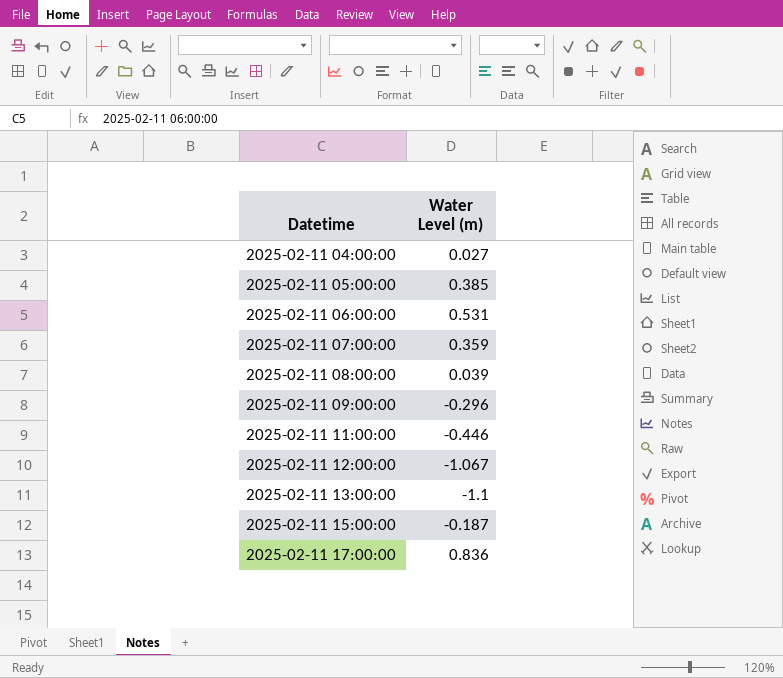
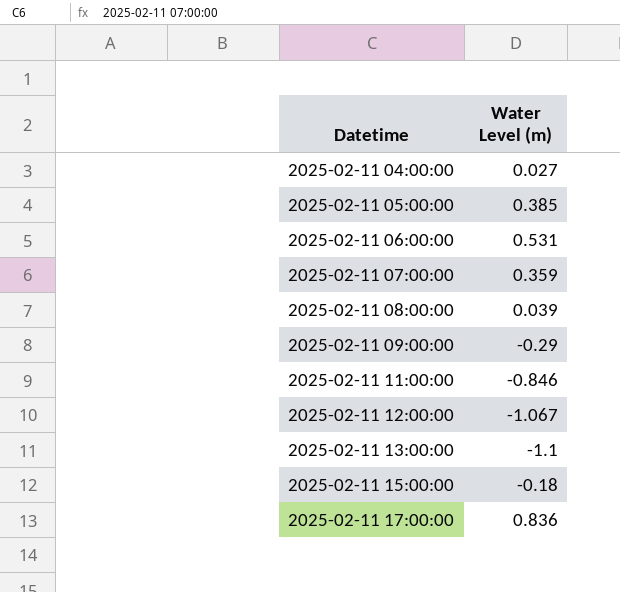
2025-02-11 09:00:00 | Water Level (m): -0.296 -> -0.29
2025-02-11 11:00:00 | Water Level (m): -0.446 -> -0.846
2025-02-11 15:00:00 | Water Level (m): -0.187 -> -0.18

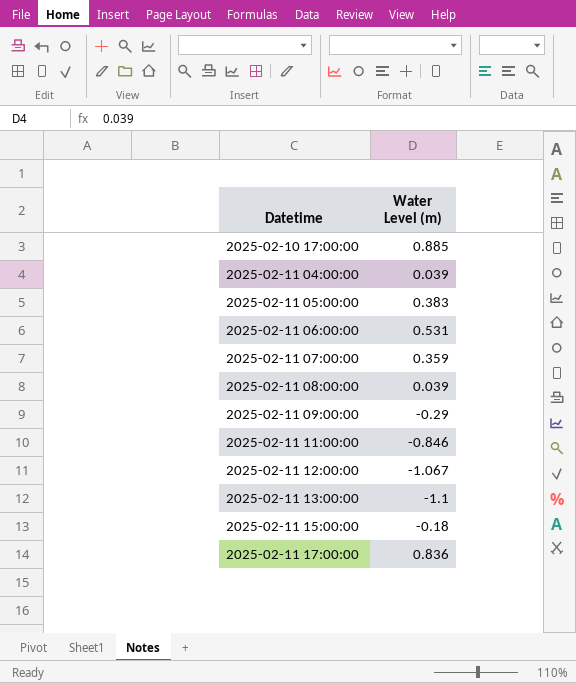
row 2025-02-10 17:00:00: none -> 0.885
2025-02-11 04:00:00 | Water Level (m): 0.027 -> 0.039
2025-02-11 05:00:00 | Water Level (m): 0.385 -> 0.383

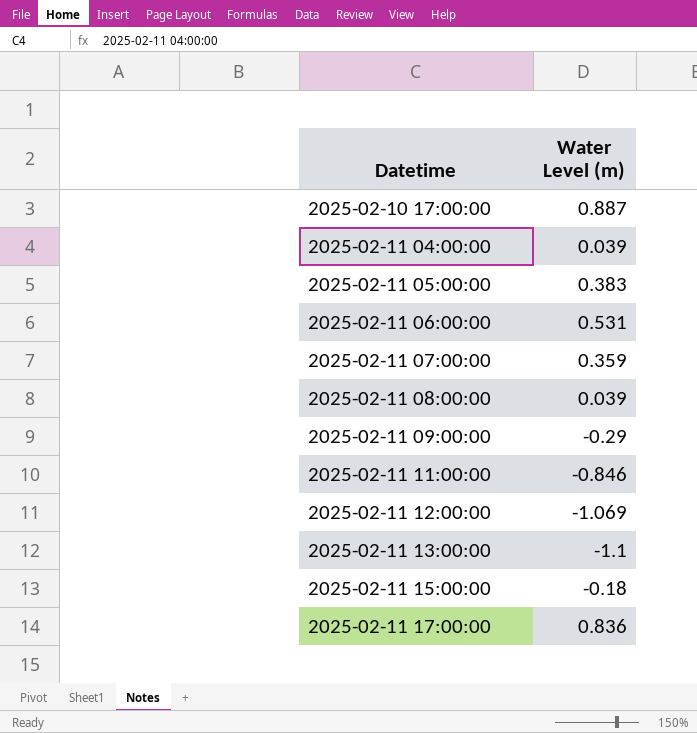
2025-02-10 17:00:00 | Water Level (m): 0.885 -> 0.887
2025-02-11 12:00:00 | Water Level (m): -1.067 -> -1.069

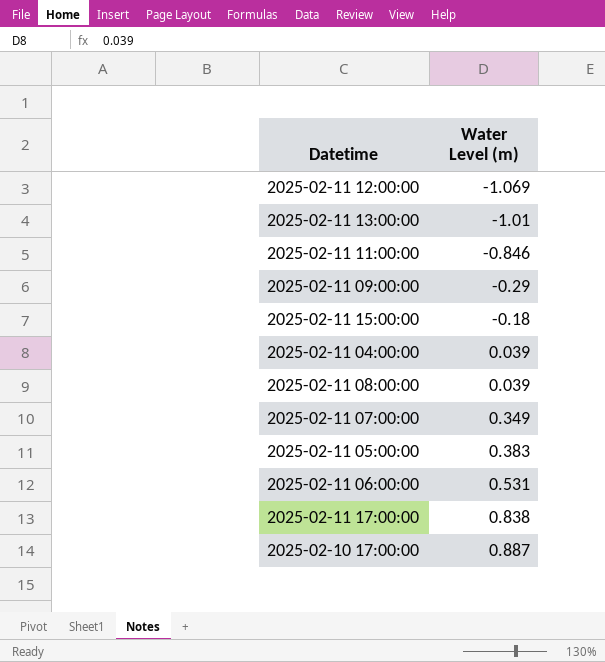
row order: Datetime ascending -> Water Level (m) ascending
2025-02-11 13:00:00 | Water Level (m): -1.1 -> -1.01
2025-02-11 07:00:00 | Water Level (m): 0.359 -> 0.349
2025-02-11 17:00:00 | Water Level (m): 0.836 -> 0.838

